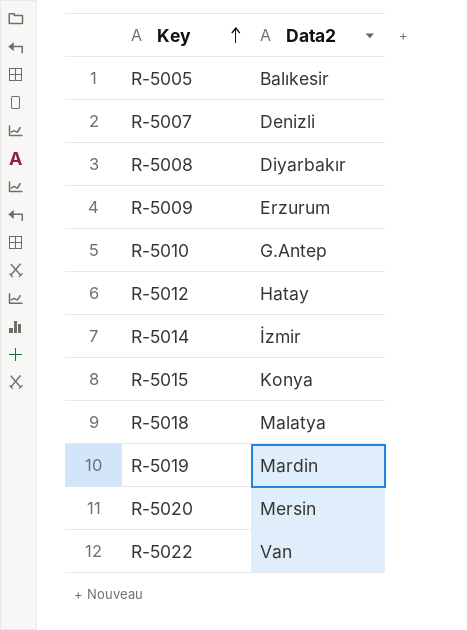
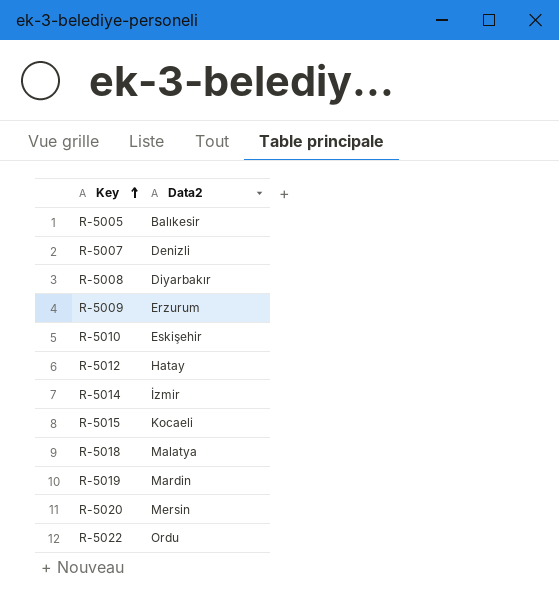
R-5010 | Data2: G.Antep -> Eskişehir
R-5015 | Data2: Konya -> Kocaeli
R-5022 | Data2: Van -> Ordu

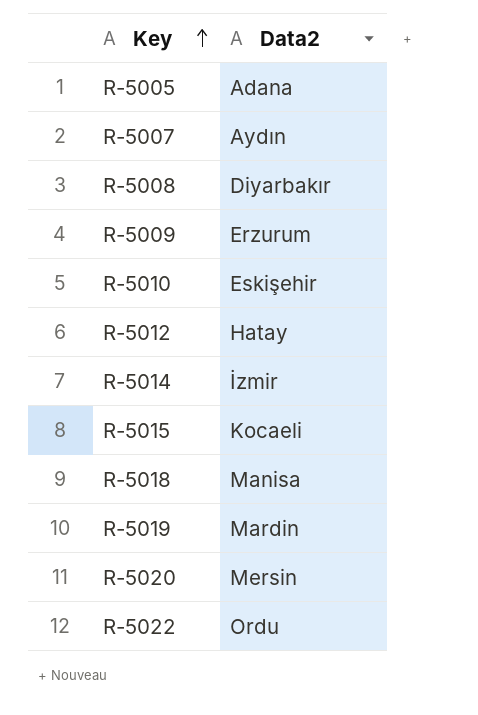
R-5005 | Data2: Balıkesir -> Adana
R-5007 | Data2: Denizli -> Aydın
R-5018 | Data2: Malatya -> Manisa

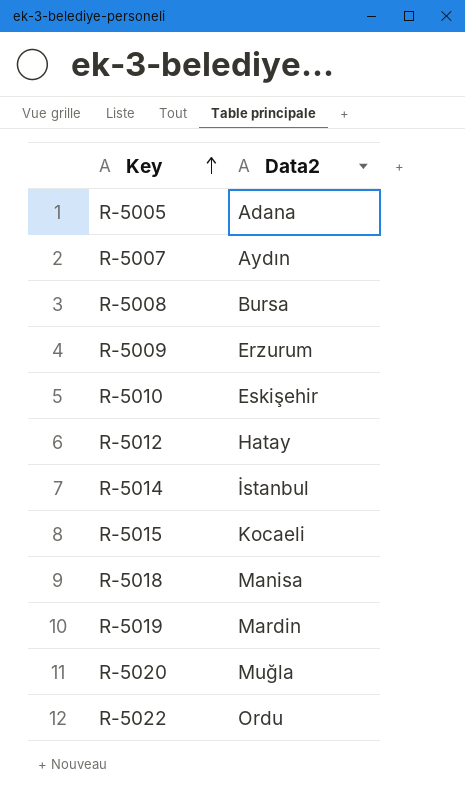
R-5008 | Data2: Diyarbakır -> Bursa
R-5014 | Data2: İzmir -> İstanbul
R-5020 | Data2: Mersin -> Muğla

